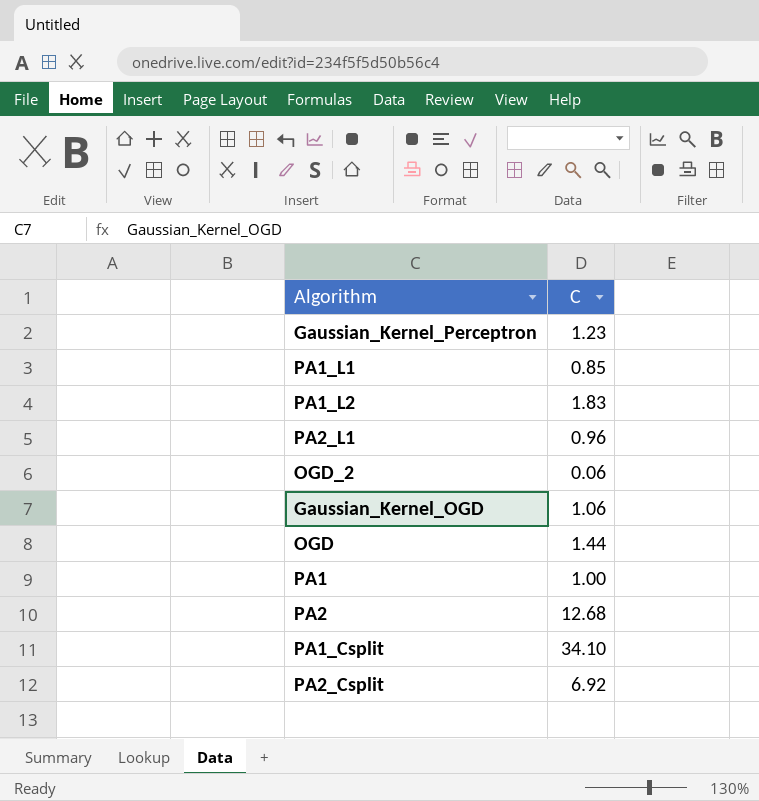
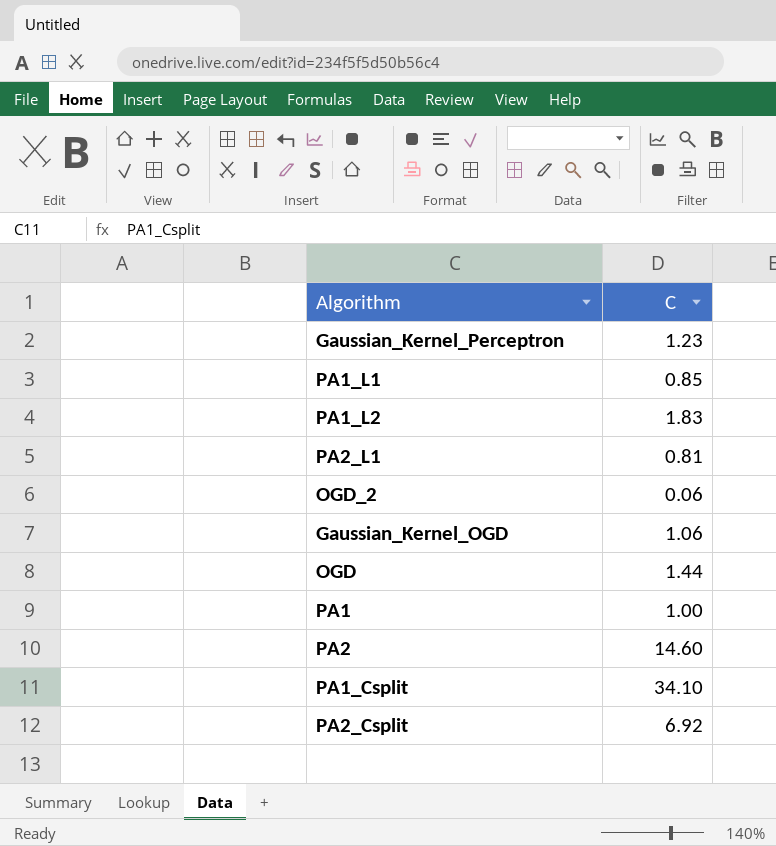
PA2_L1 | C: 0.96 -> 0.81
PA2 | C: 12.68 -> 14.60

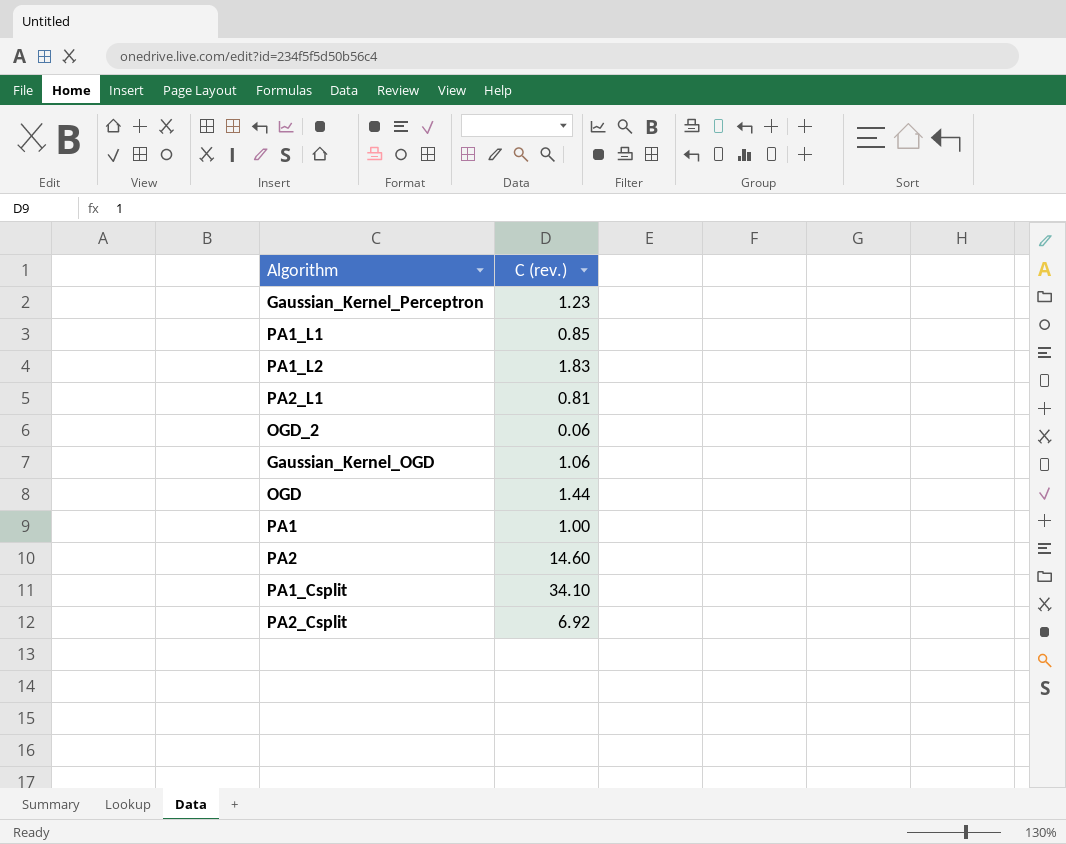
column name: C -> C (rev.)

